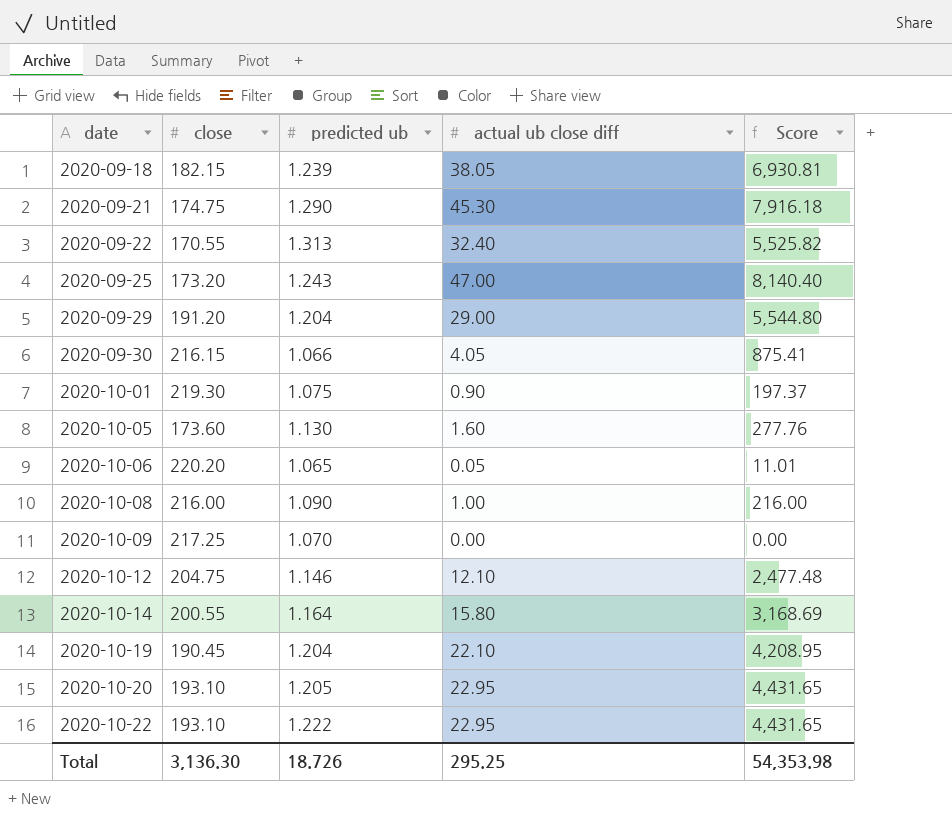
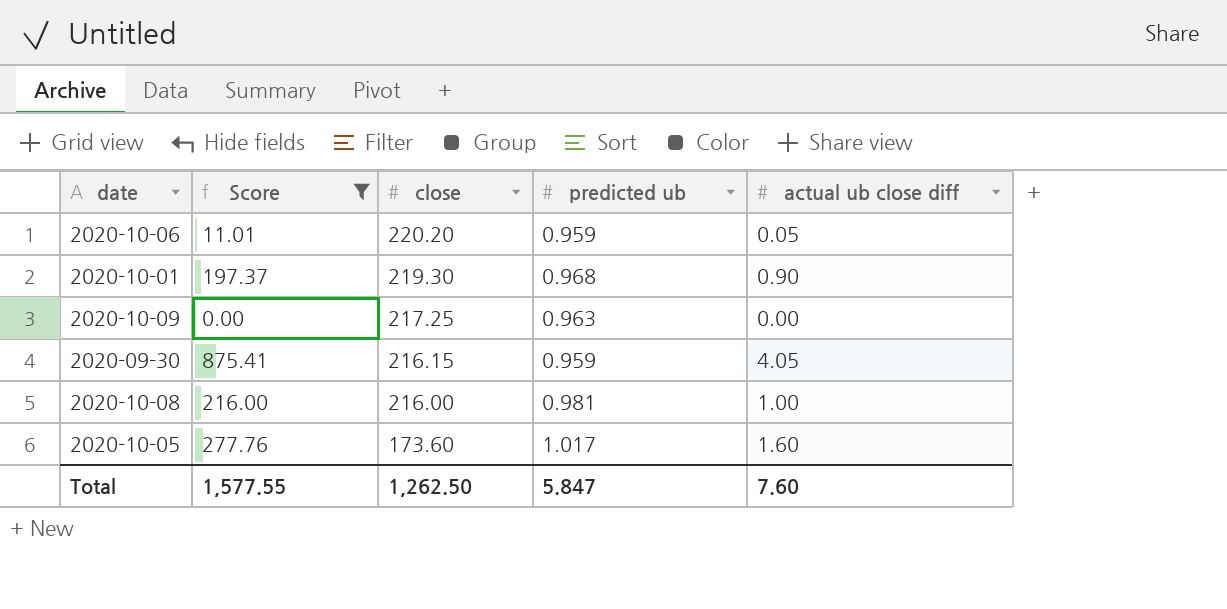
filter: none -> Score <= 875.41
row order: date ascending -> close descending
column Score | position: 5 -> 2
2020-10-06 | predicted ub: 1.065 -> 0.959
2020-10-01 | predicted ub: 1.075 -> 0.968
2020-10-09 | predicted ub: 1.070 -> 0.963
2020-09-30 | predicted ub: 1.066 -> 0.959
2020-10-08 | predicted ub: 1.090 -> 0.981
2020-10-05 | predicted ub: 1.130 -> 1.017
Total | Score: 54,353.98 -> 1,577.55
Total | close: 3,136.30 -> 1,262.50
Total | predicted ub: 18.726 -> 5.847
Total | actual ub close diff: 295.25 -> 7.60

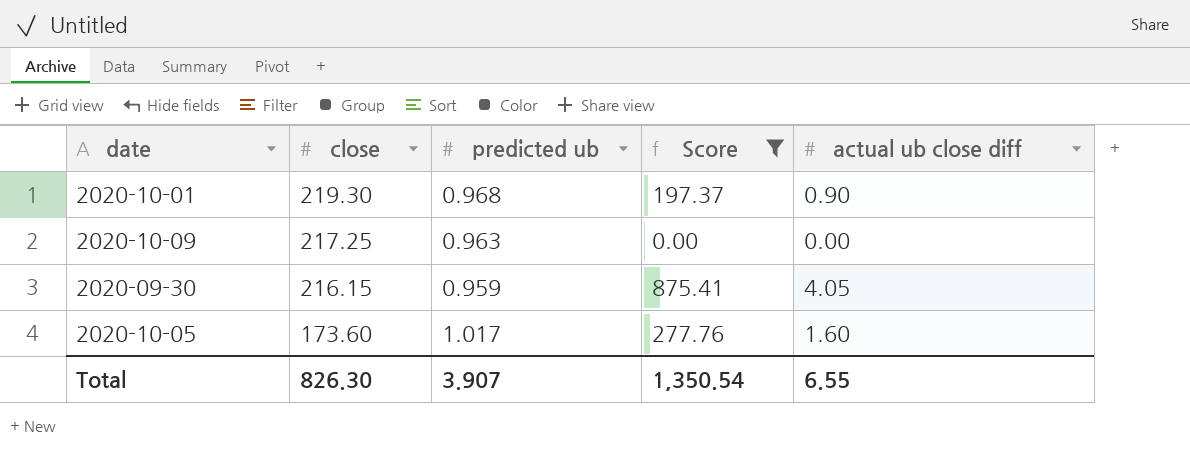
column Score | position: 2 -> 4
row 2020-10-06: 11.01 | 220.20 | 0.959 | 0.05 -> none
row 2020-10-08: 216.00 | 216.00 | 0.981 | 1.00 -> none
Total | close: 1,262.50 -> 826.30
Total | predicted ub: 5.847 -> 3.907
Total | Score: 1,577.55 -> 1,350.54
Total | actual ub close diff: 7.60 -> 6.55

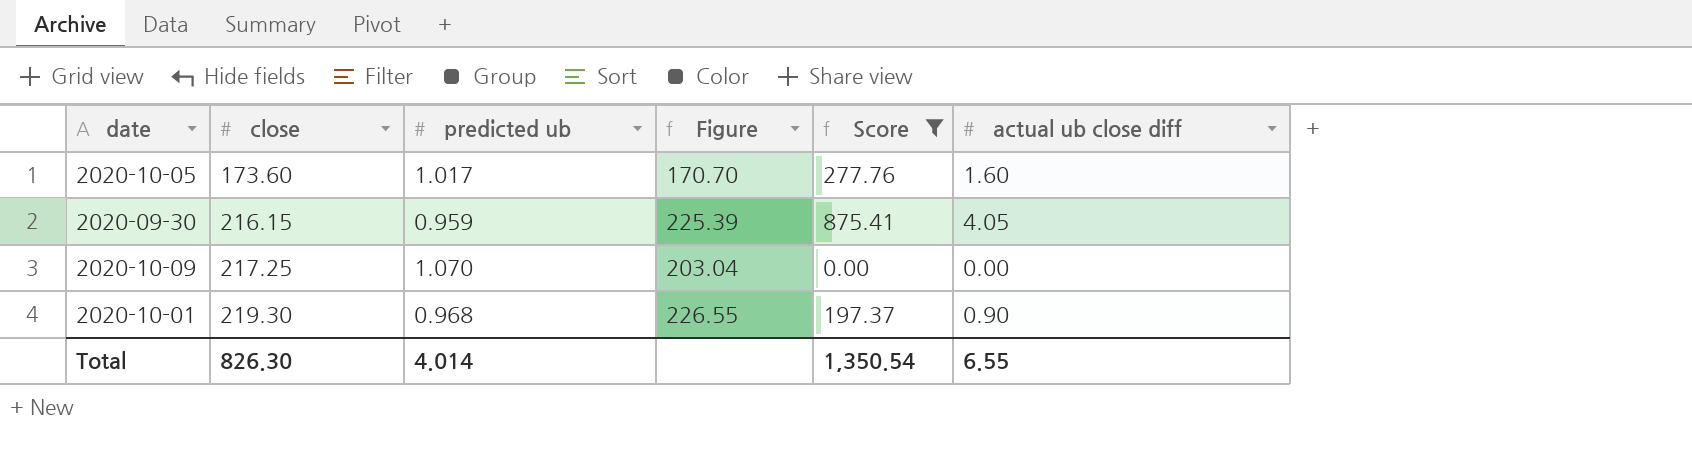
row order: close descending -> close ascending
column Figure | formula: none -> [close] / [predicted ub]
2020-10-09 | predicted ub: 0.963 -> 1.070
Total | predicted ub: 3.907 -> 4.014

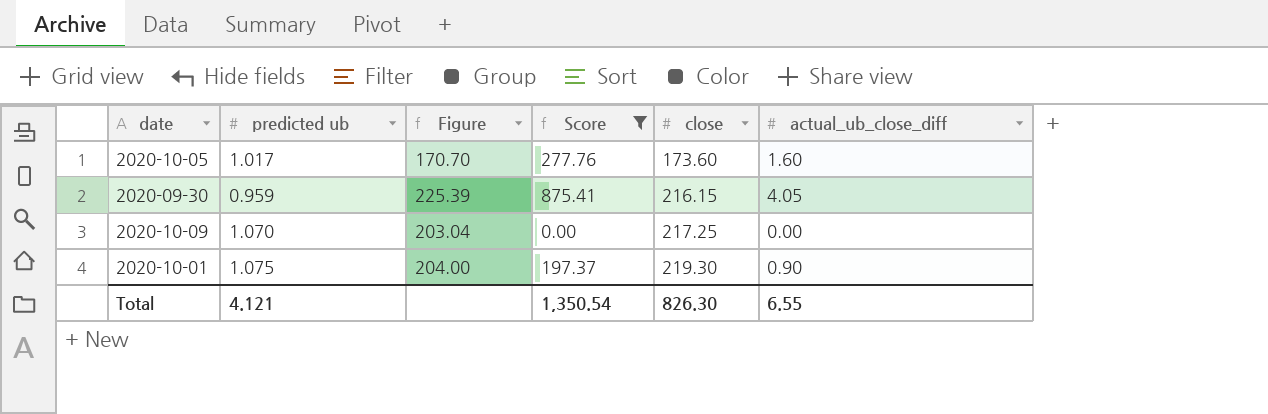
column close | position: 2 -> 5
column name: actual ub close diff -> actual_ub_close_diff
2020-10-01 | predicted ub: 0.968 -> 1.075
2020-10-01 | Figure: 226.55 -> 204.00
Total | predicted ub: 4.014 -> 4.121

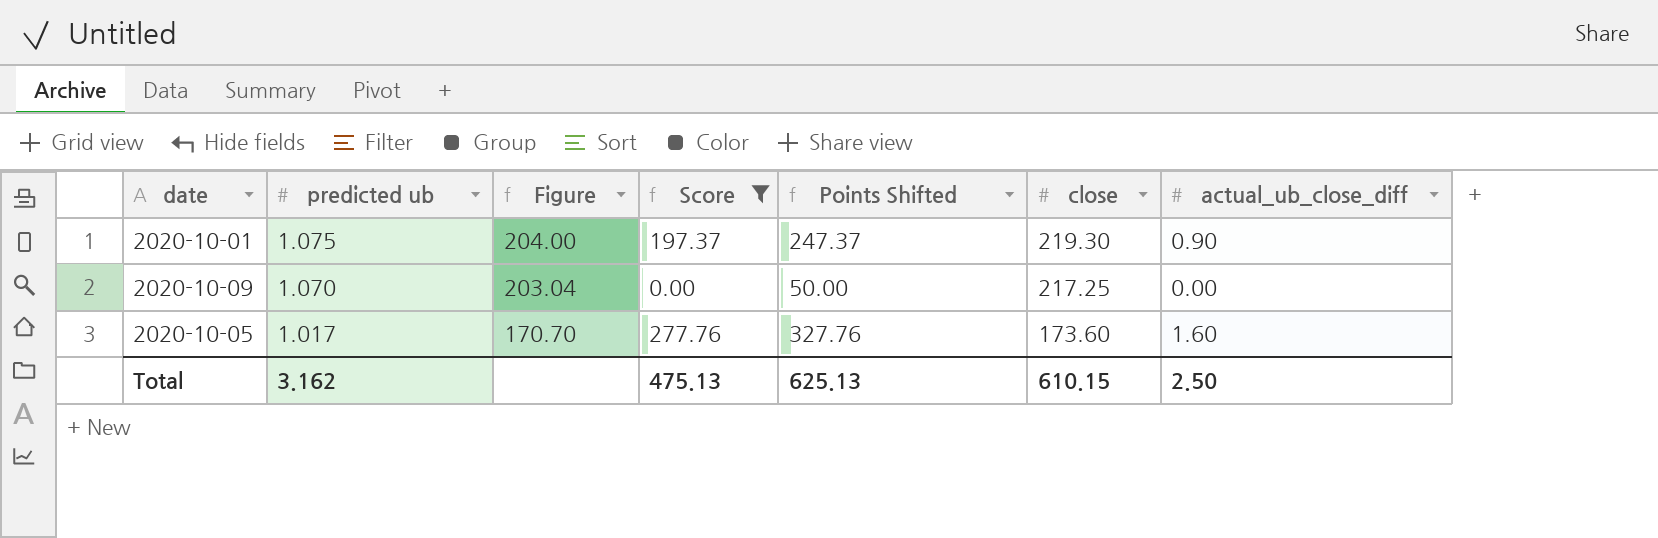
row order: close ascending -> predicted ub descending
column Points Shifted | formula: none -> [Score] + 50
row 2020-09-30: 0.959 | 225.39 | 875.41 | 216.15 | 4.05 -> none
Total | predicted ub: 4.121 -> 3.162
Total | Score: 1,350.54 -> 475.13
Total | close: 826.30 -> 610.15
Total | actual_ub_close_diff: 6.55 -> 2.50

